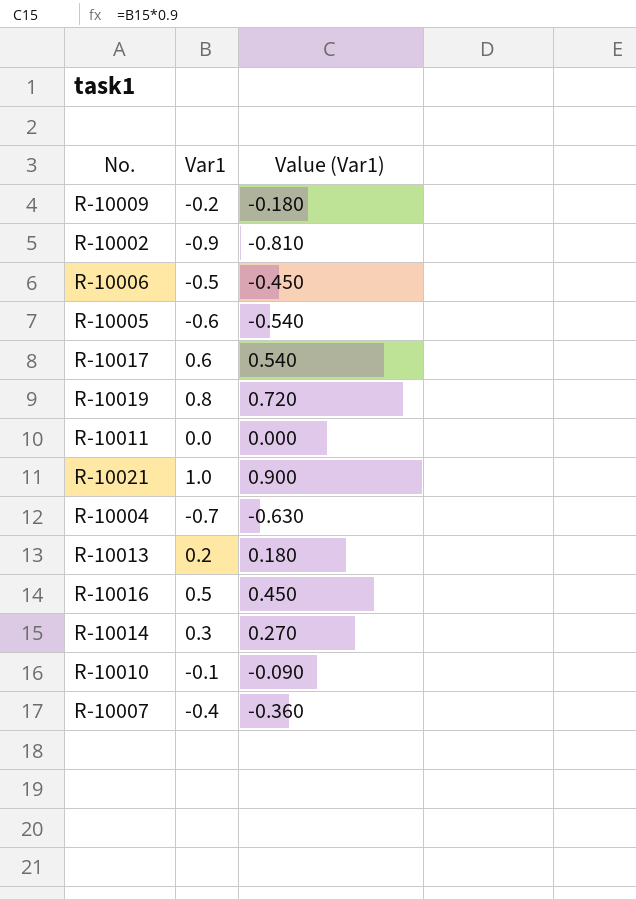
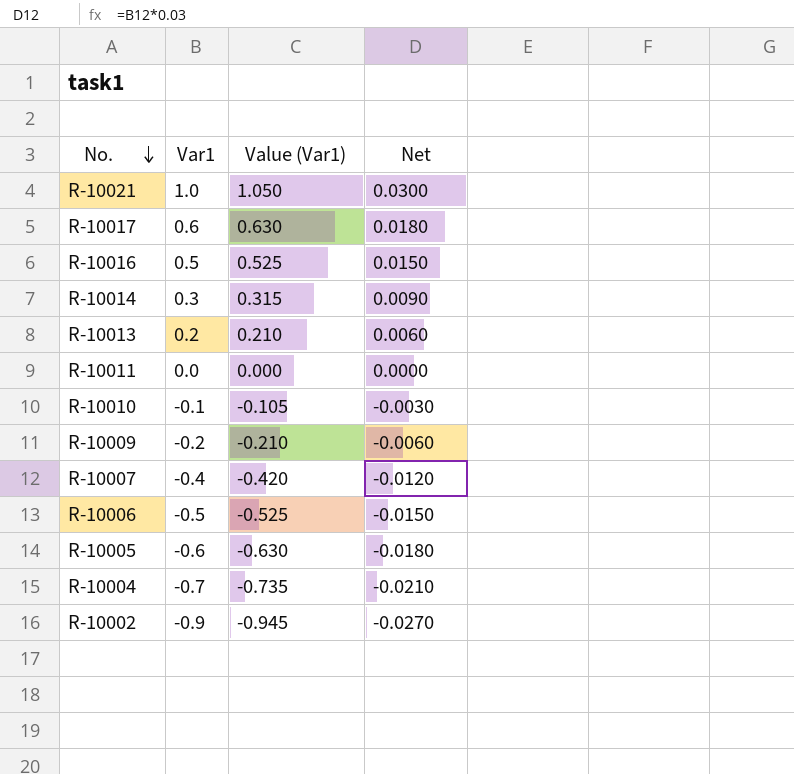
row order: none -> No. descending
column Value (Var1) | formula: [Var1] * 0.9 -> [Var1] * 1.05
column Net | formula: none -> [Var1] * 0.03
row R-10019: 0.8 | 0.720 -> none

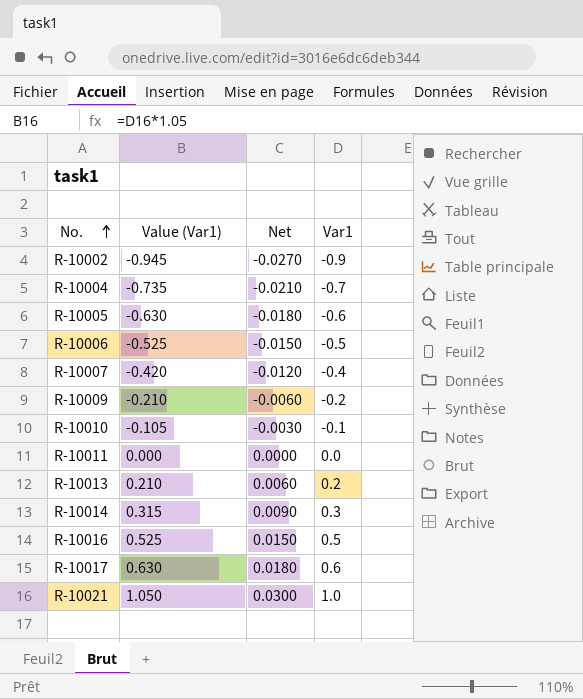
row order: No. descending -> No. ascending
column Var1 | position: 2 -> 4

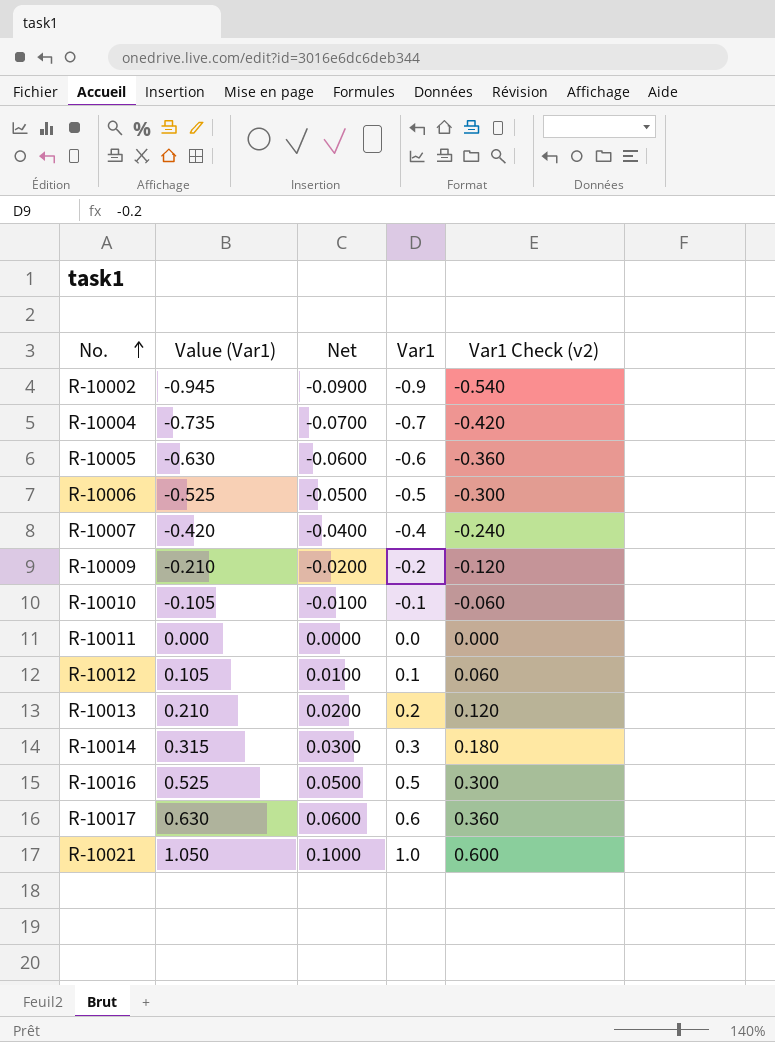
column Net | formula: [Var1] * 0.03 -> [Var1] * 0.1
column Var1 Check (v2) | formula: none -> [Var1] * 0.6
row R-10012: none -> 0.105 | 0.0100 | 0.1 | 0.060

